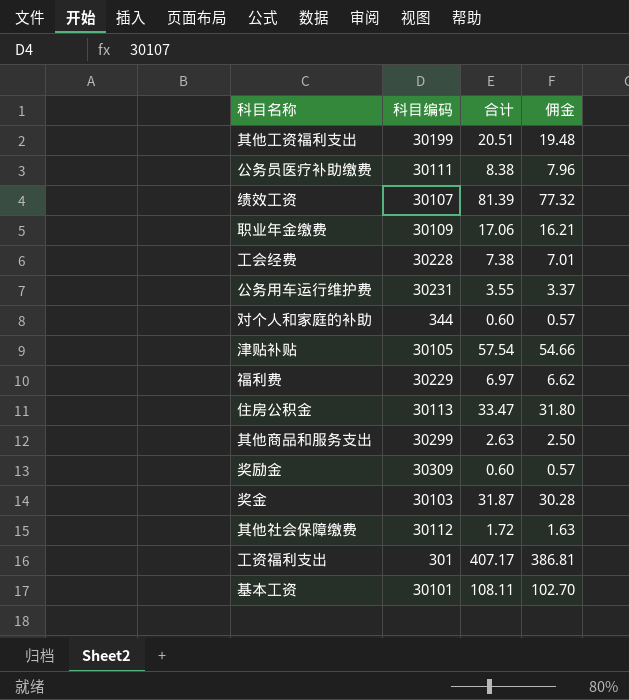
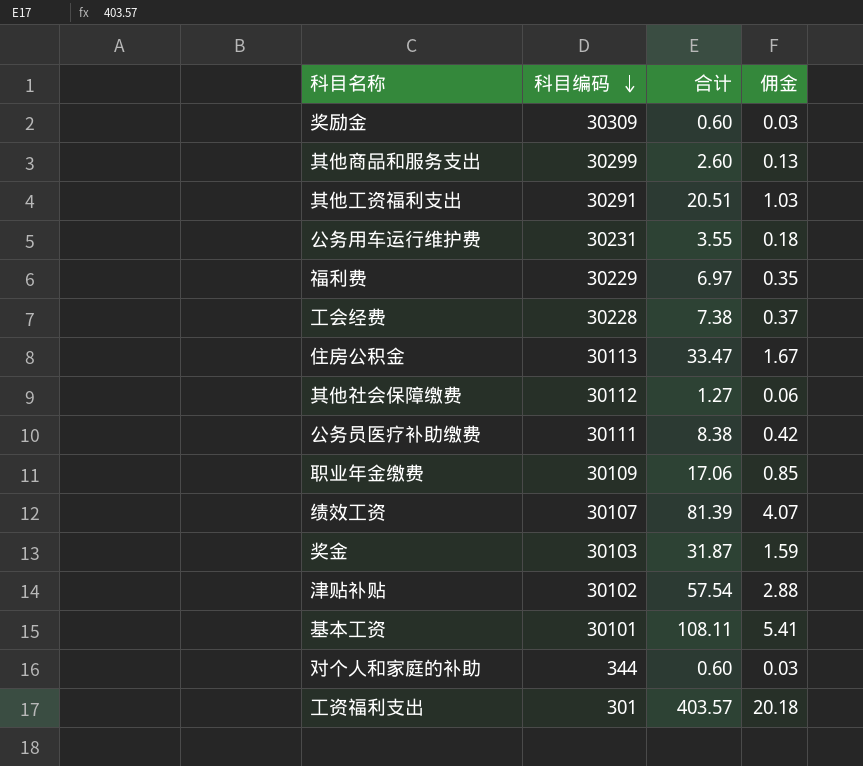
row order: none -> 科目编码 descending
column 佣金 | formula: [合计] * 0.95 -> [合计] * 0.05
其他商品和服务支出 | 合计: 2.63 -> 2.60
其他工资福利支出 | 科目编码: 30199 -> 30291
其他社会保障缴费 | 合计: 1.72 -> 1.27
津贴补贴 | 科目编码: 30105 -> 30102
工资福利支出 | 合计: 407.17 -> 403.57

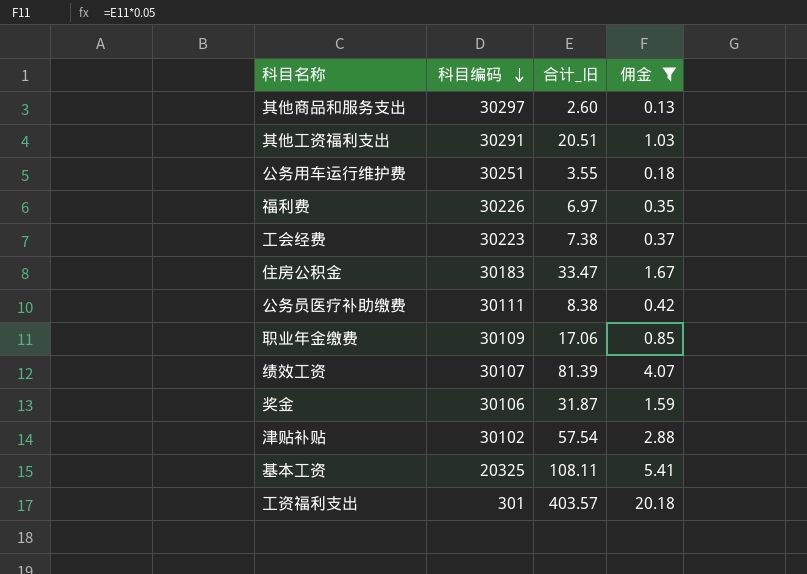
filter: none -> 佣金 >= 0.13
column name: 合计 -> 合计_旧
其他商品和服务支出 | 科目编码: 30299 -> 30297
公务用车运行维护费 | 科目编码: 30231 -> 30251
福利费 | 科目编码: 30229 -> 30226
工会经费 | 科目编码: 30228 -> 30223
住房公积金 | 科目编码: 30113 -> 30183
奖金 | 科目编码: 30103 -> 30106
基本工资 | 科目编码: 30101 -> 20325

